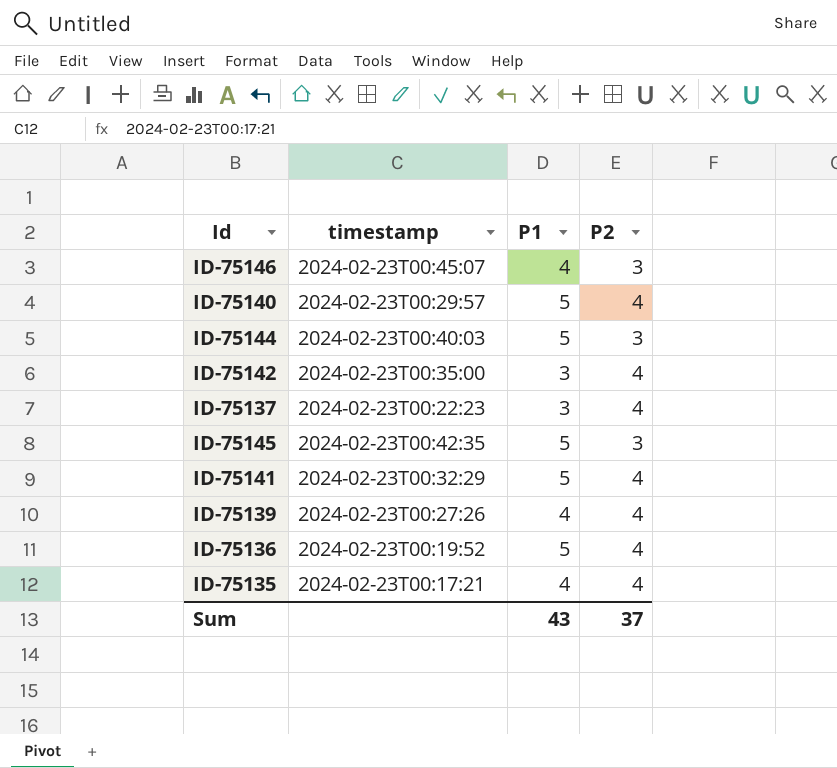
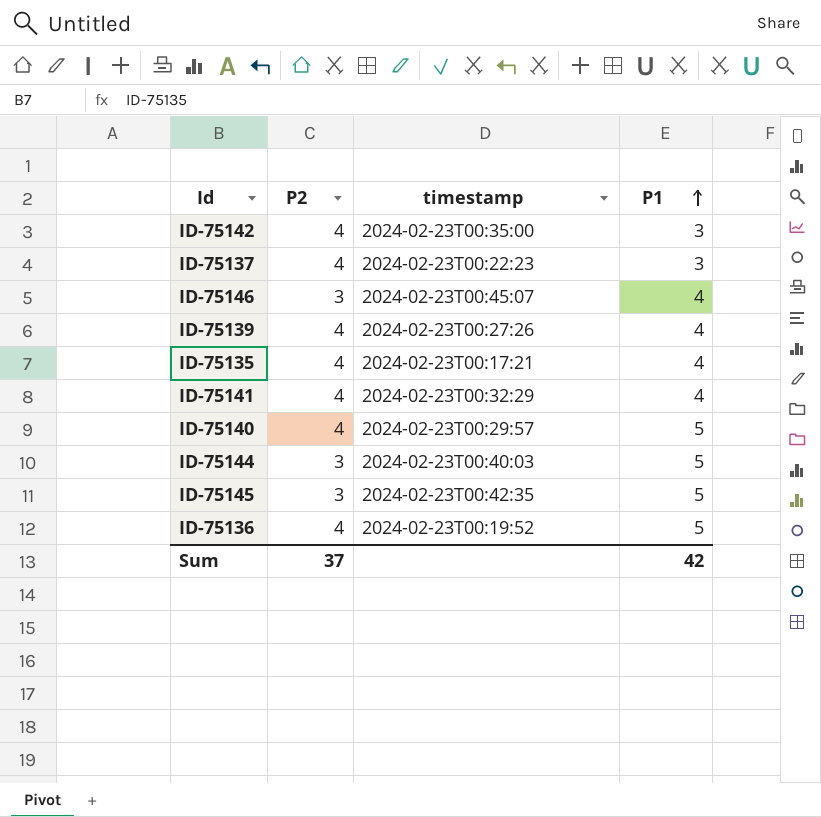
row order: none -> P1 ascending
column P2 | position: 4 -> 2
ID-75141 | P1: 5 -> 4
Sum | P1: 43 -> 42

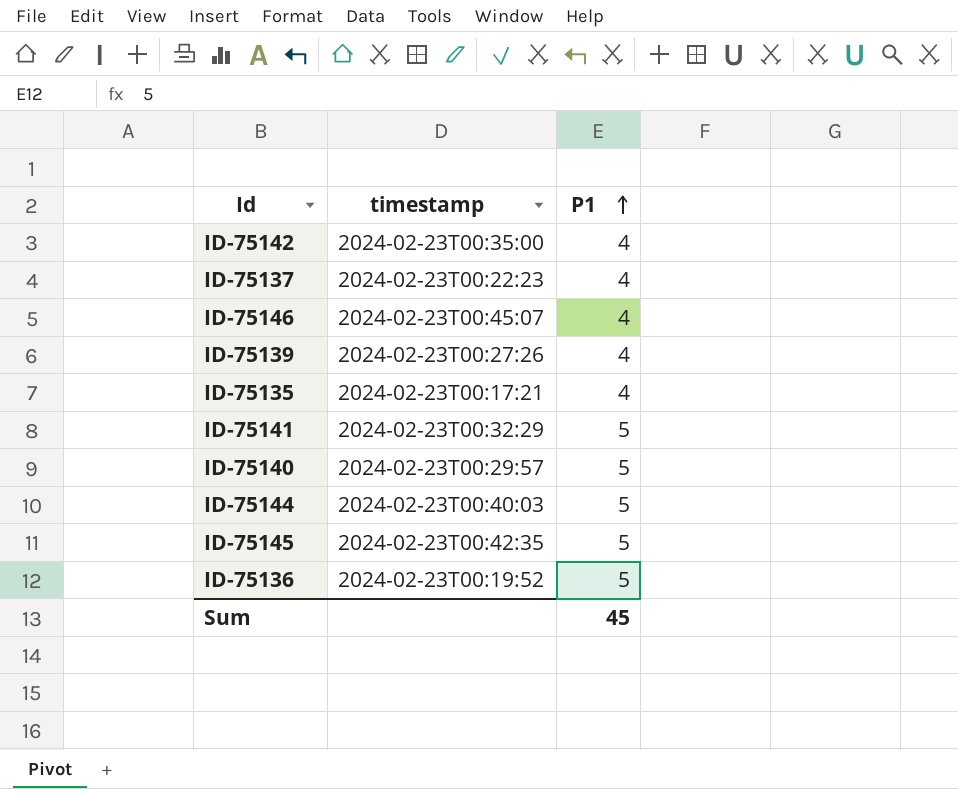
column P2 | position: 2 -> none
ID-75142 | P1: 3 -> 4
ID-75137 | P1: 3 -> 4
ID-75141 | P1: 4 -> 5
Sum | P1: 42 -> 45

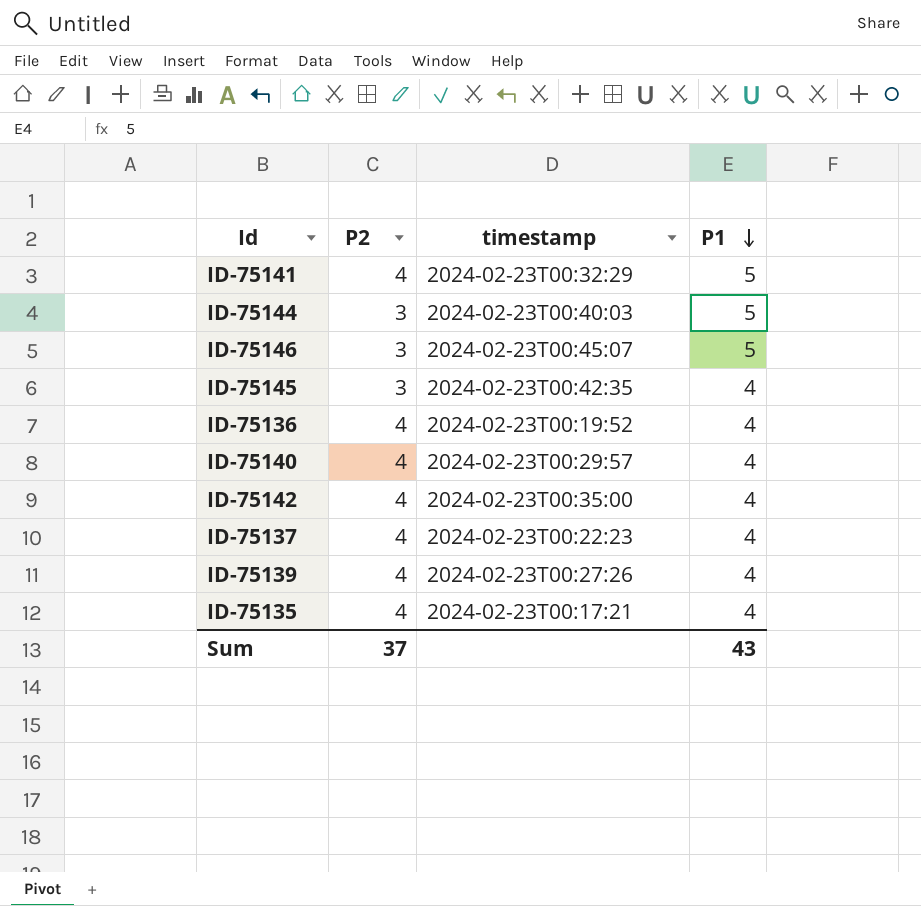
row order: P1 ascending -> P1 descending
column P2 | position: none -> 2
ID-75146 | P1: 4 -> 5
ID-75145 | P1: 5 -> 4
ID-75136 | P1: 5 -> 4
ID-75140 | P1: 5 -> 4
Sum | P1: 45 -> 43

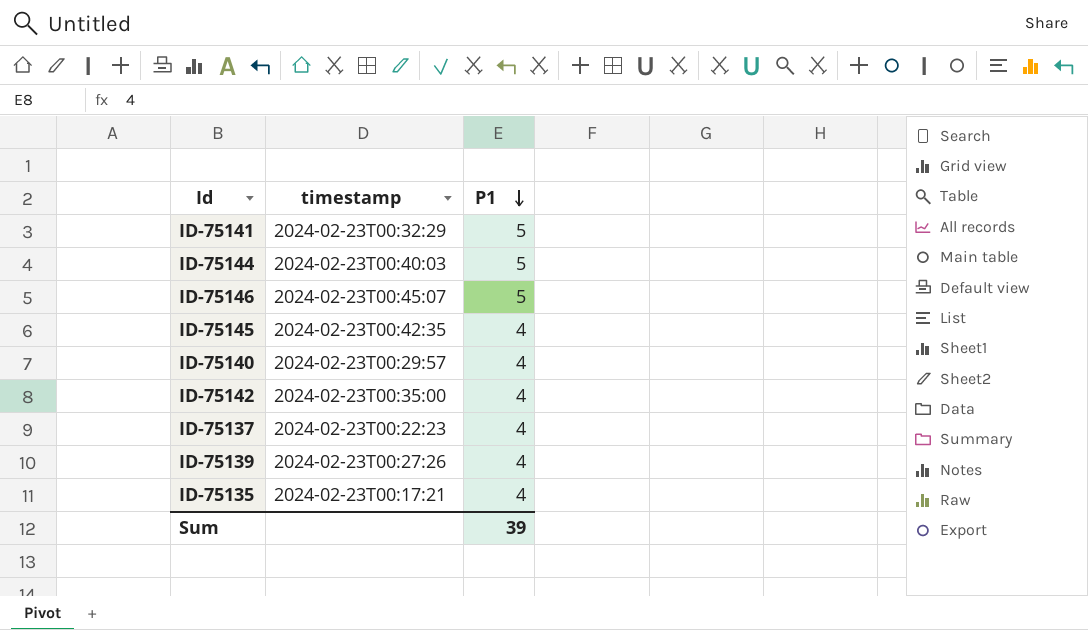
column P2 | position: 2 -> none
row ID-75136: 4 | 2024-02-23T00:19:52 | 4 -> none
Sum | P1: 43 -> 39

